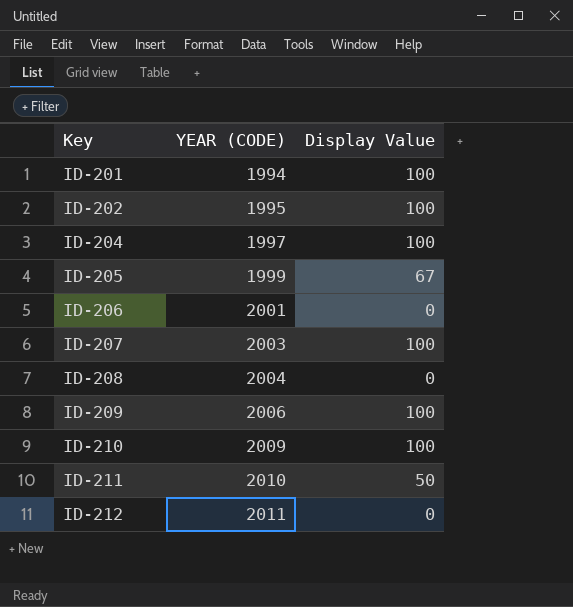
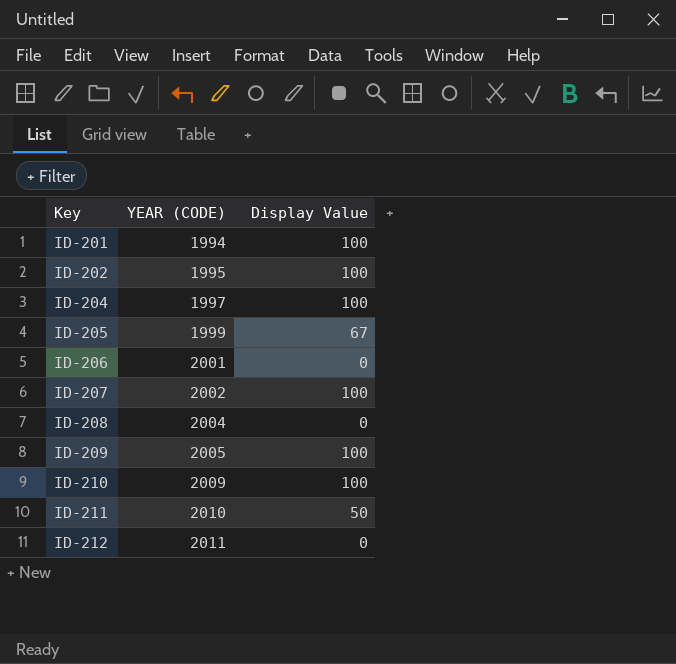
ID-207 | YEAR (CODE): 2003 -> 2002
ID-209 | YEAR (CODE): 2006 -> 2005

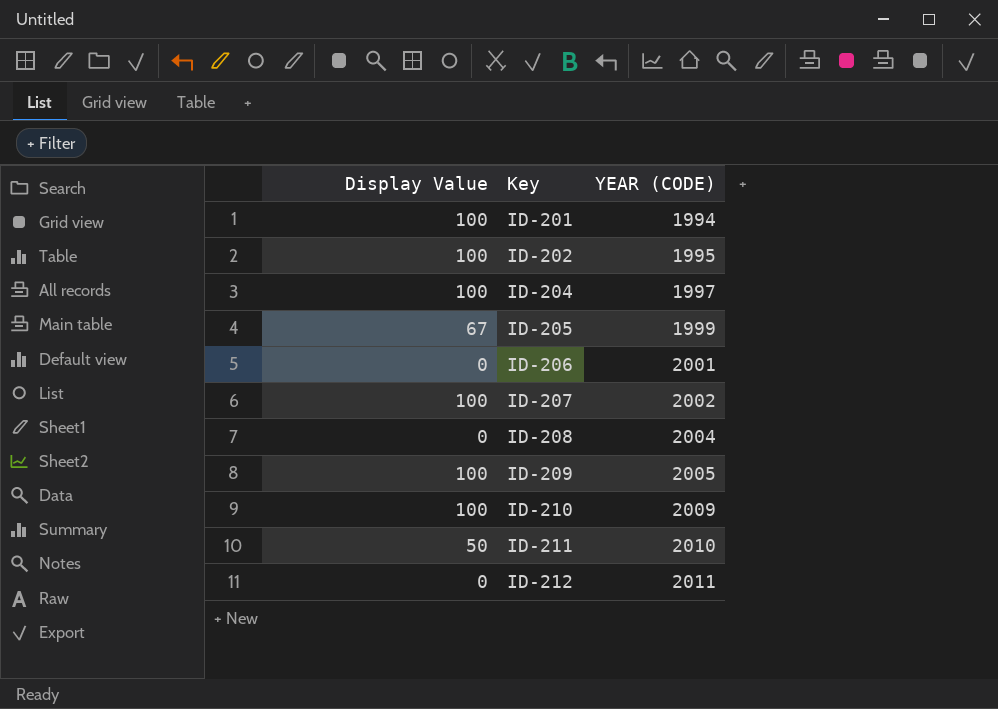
column Display Value | position: 3 -> 1

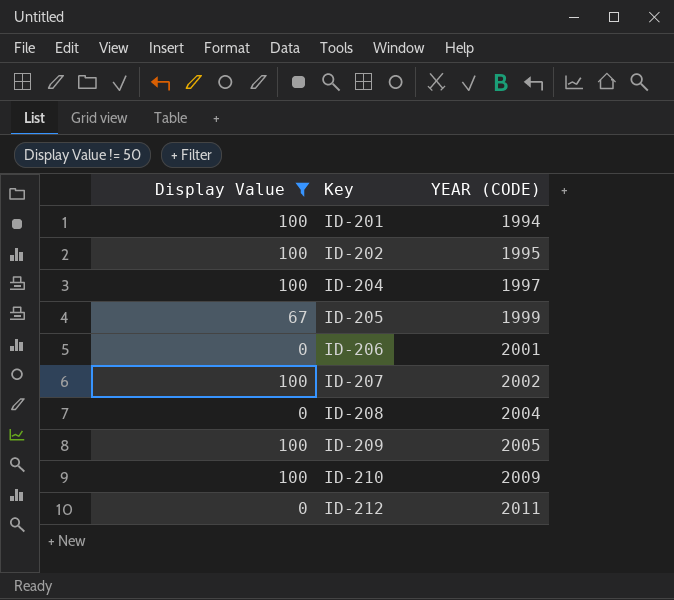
filter: none -> Display Value != 50

